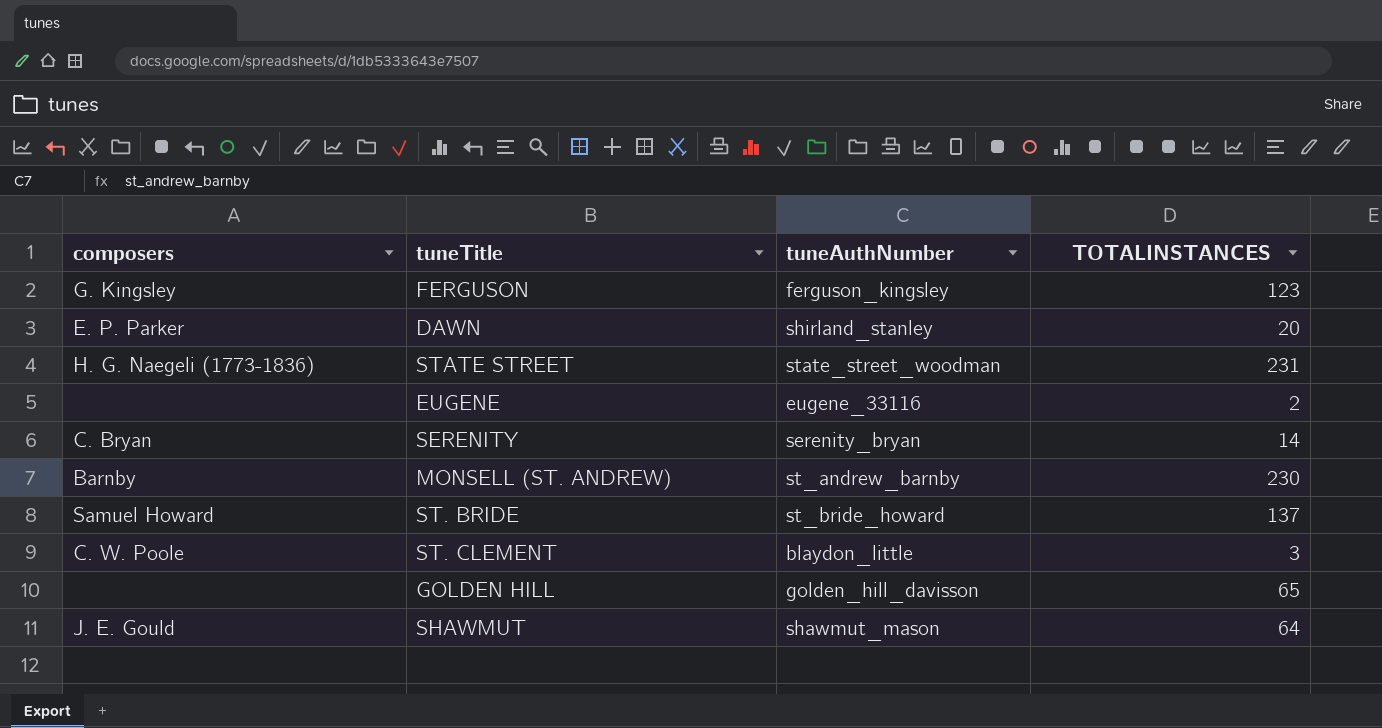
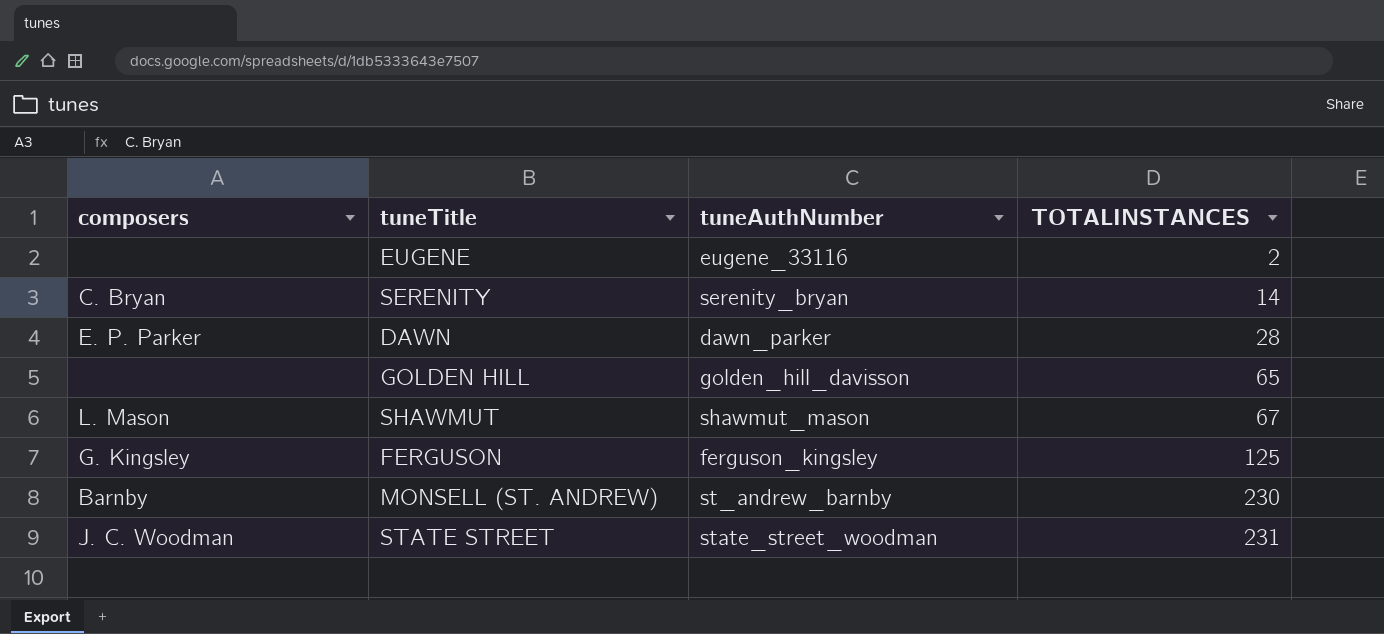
row order: none -> TOTALINSTANCES ascending
row ST. BRIDE: Samuel Howard | st_bride_howard | 137 -> none
row ST. CLEMENT: C. W. Poole | blaydon_little | 3 -> none
DAWN | tuneAuthNumber: shirland_stanley -> dawn_parker
DAWN | TOTALINSTANCES: 20 -> 28
SHAWMUT | composers: J. E. Gould -> L. Mason
SHAWMUT | TOTALINSTANCES: 64 -> 67
FERGUSON | TOTALINSTANCES: 123 -> 125
STATE STREET | composers: H. G. Naegeli (1773-1836) -> J. C. Woodman

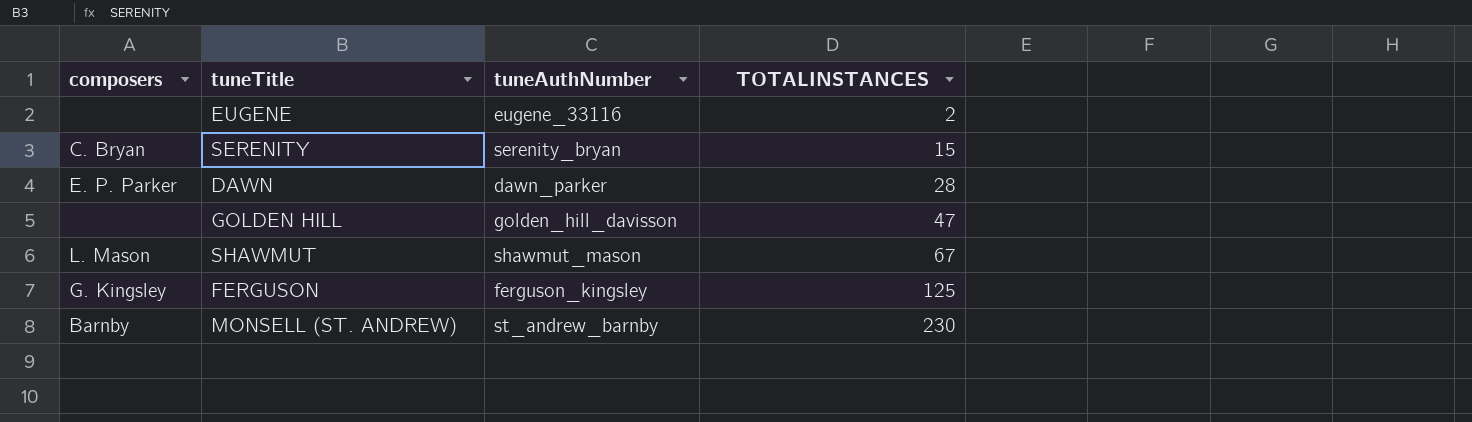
row STATE STREET: J. C. Woodman | state_street_woodman | 231 -> none
SERENITY | TOTALINSTANCES: 14 -> 15
GOLDEN HILL | TOTALINSTANCES: 65 -> 47

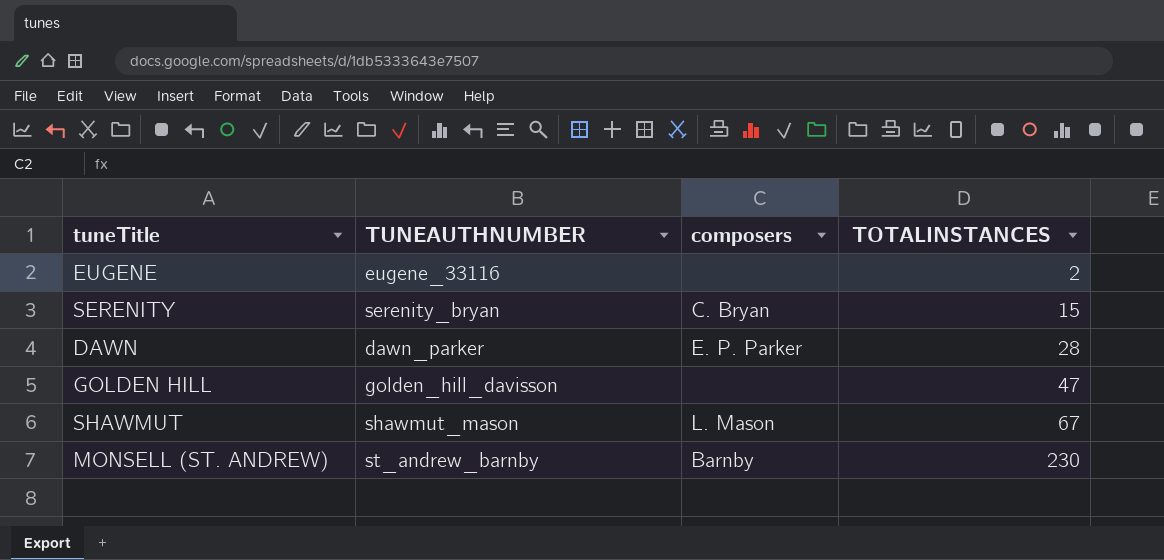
column name: tuneAuthNumber -> TUNEAUTHNUMBER
column composers | position: 1 -> 3
row FERGUSON: G. Kingsley | ferguson_kingsley | 125 -> none

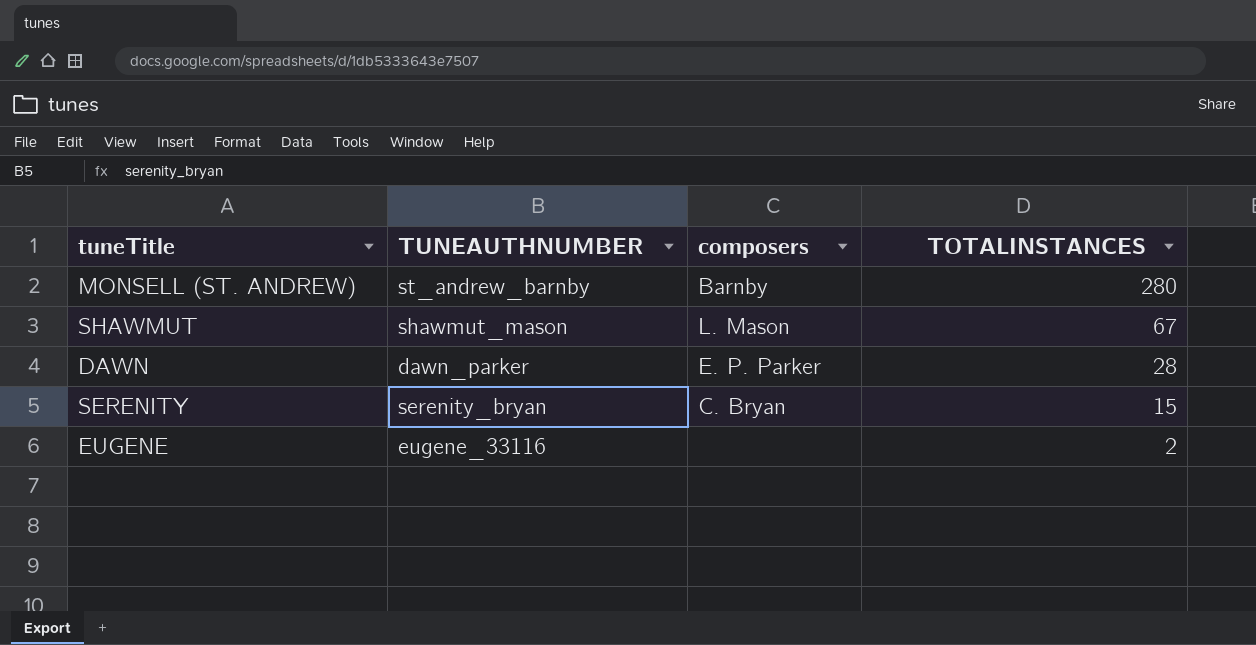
row order: TOTALINSTANCES ascending -> TOTALINSTANCES descending
row GOLDEN HILL: golden_hill_davisson | none | 47 -> none
MONSELL (ST. ANDREW) | TOTALINSTANCES: 230 -> 280

